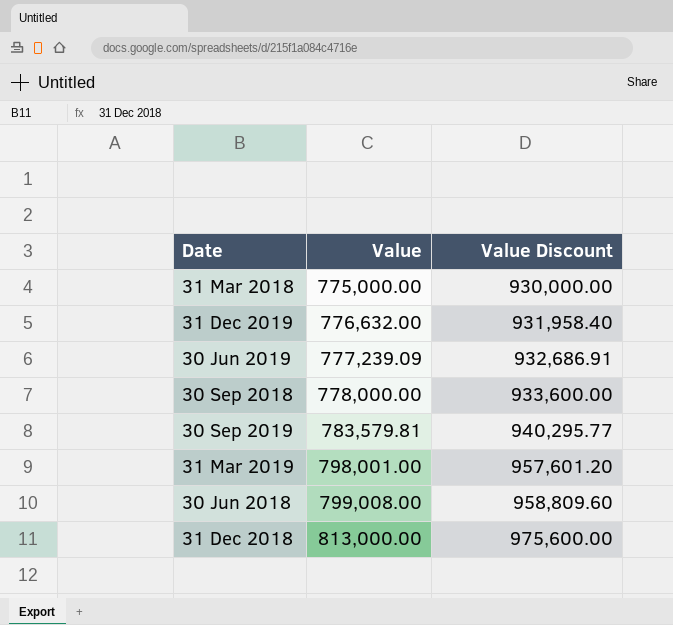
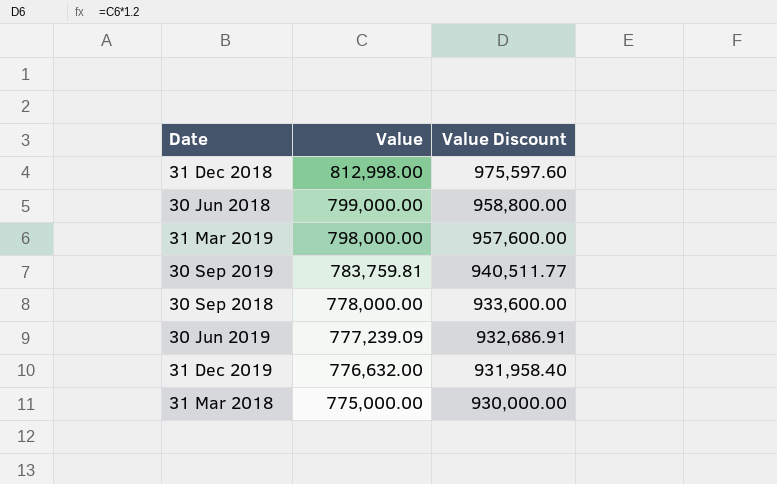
row order: Value ascending -> Value descending
31 Dec 2018 | Value: 813,000.00 -> 812,998.00
31 Dec 2018 | Value Discount: 975,600.00 -> 975,597.60
30 Jun 2018 | Value: 799,008.00 -> 799,000.00
30 Jun 2018 | Value Discount: 958,809.60 -> 958,800.00
31 Mar 2019 | Value: 798,001.00 -> 798,000.00
31 Mar 2019 | Value Discount: 957,601.20 -> 957,600.00
30 Sep 2019 | Value: 783,579.81 -> 783,759.81
30 Sep 2019 | Value Discount: 940,295.77 -> 940,511.77

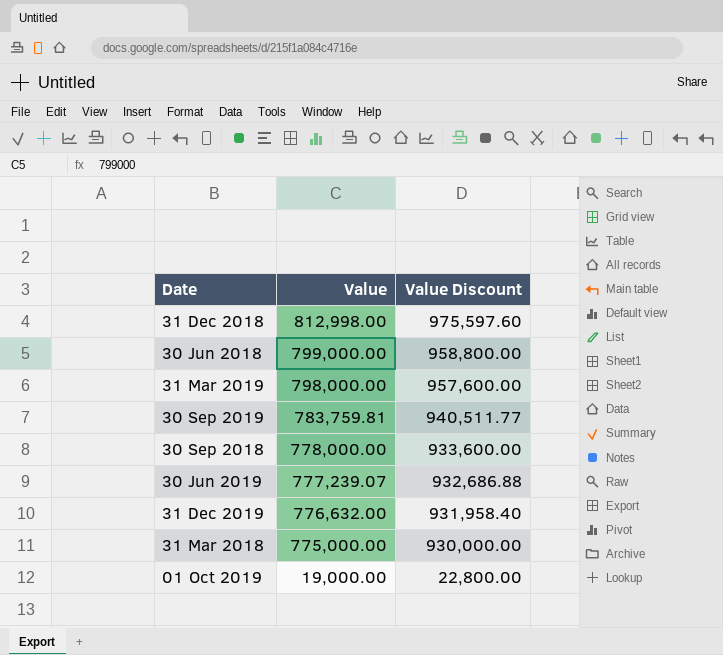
30 Jun 2019 | Value: 777,239.09 -> 777,239.07
30 Jun 2019 | Value Discount: 932,686.91 -> 932,686.88
row 01 Oct 2019: none -> 19,000.00 | 22,800.00

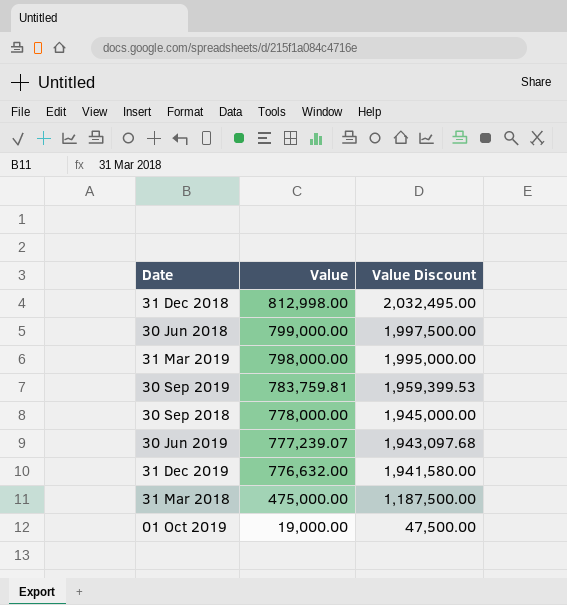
column Value Discount | formula: [Value] * 1.2 -> [Value] * 2.5
31 Mar 2018 | Value: 775,000.00 -> 475,000.00

